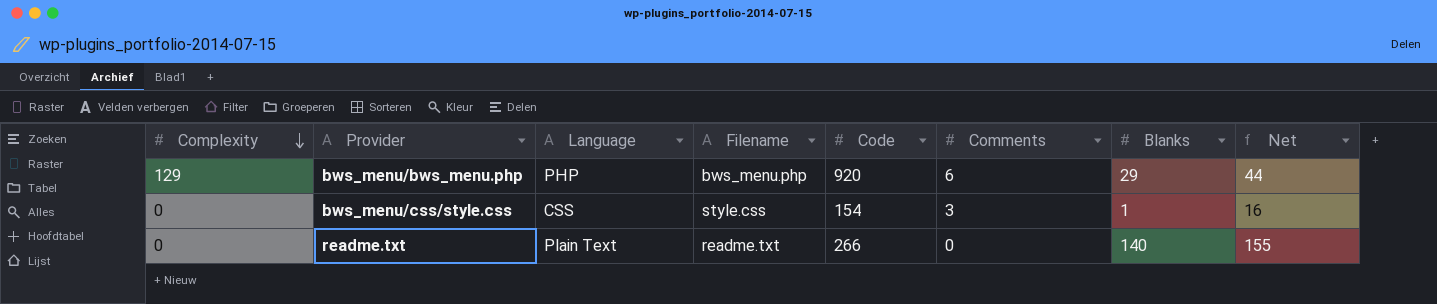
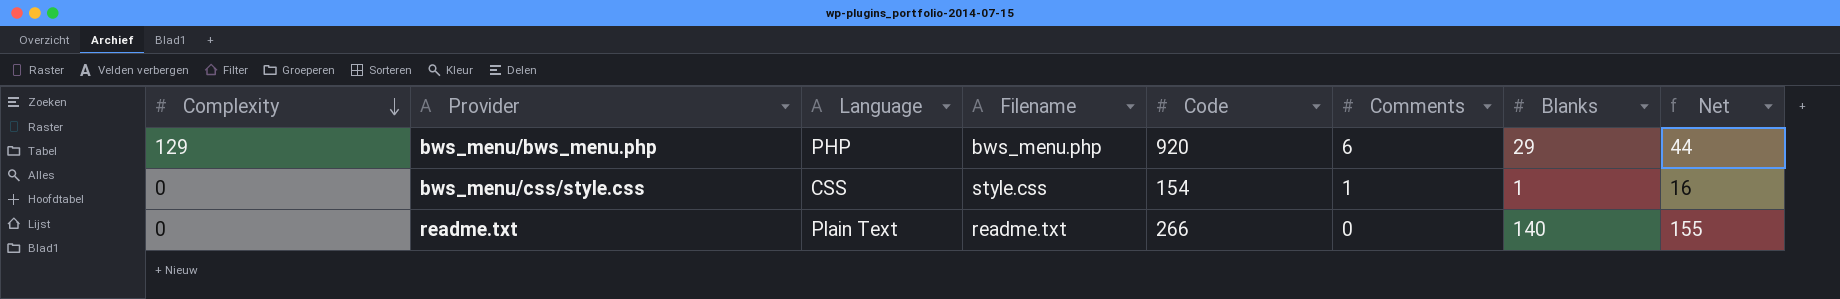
bws_menu/css/style.css | Comments: 3 -> 1

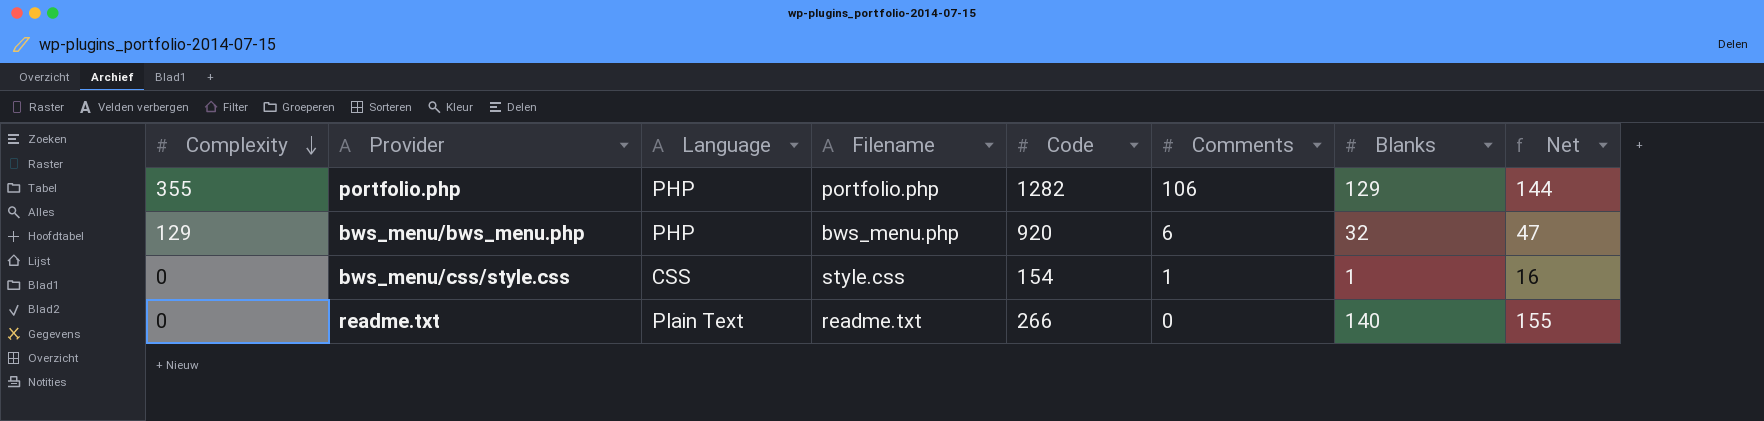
row portfolio.php: none -> 355 | PHP | portfolio.php | 1282 | 106 | 129 | 144
bws_menu/bws_menu.php | Blanks: 29 -> 32
bws_menu/bws_menu.php | Net: 44 -> 47

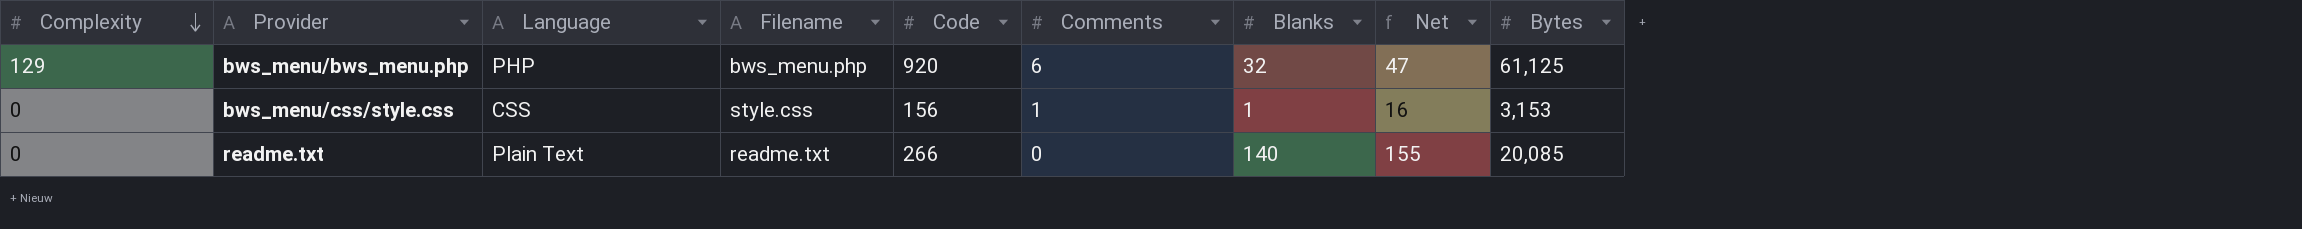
column Bytes | position: none -> 9
row portfolio.php: 355 | PHP | portfolio.php | 1282 | 106 | 129 | 144 -> none
bws_menu/css/style.css | Code: 154 -> 156

